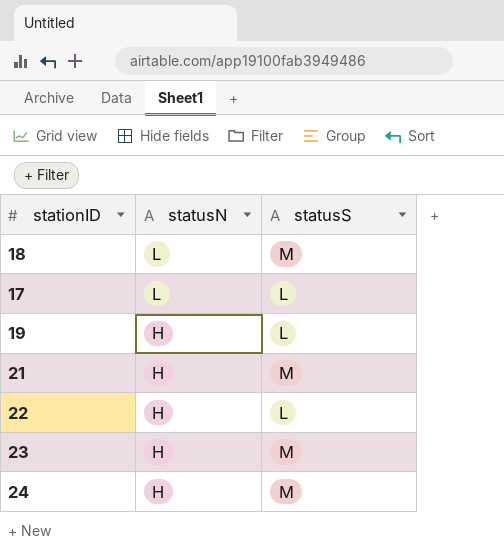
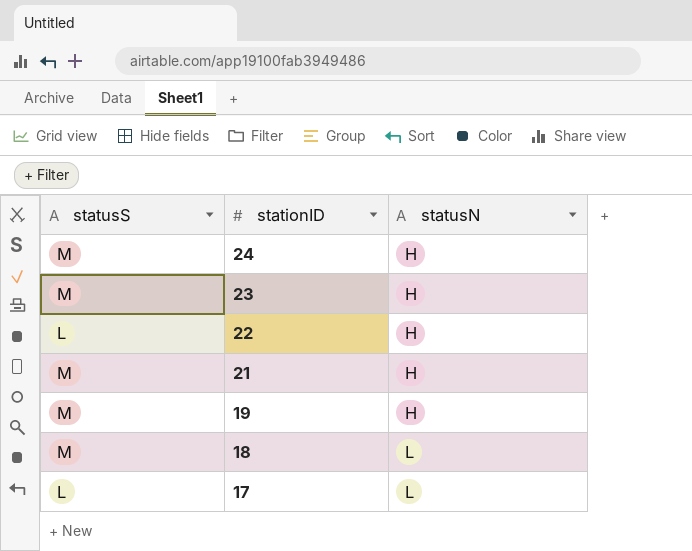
row order: statusN descending -> stationID descending
column statusS | position: 3 -> 1
19 | statusS: L -> M

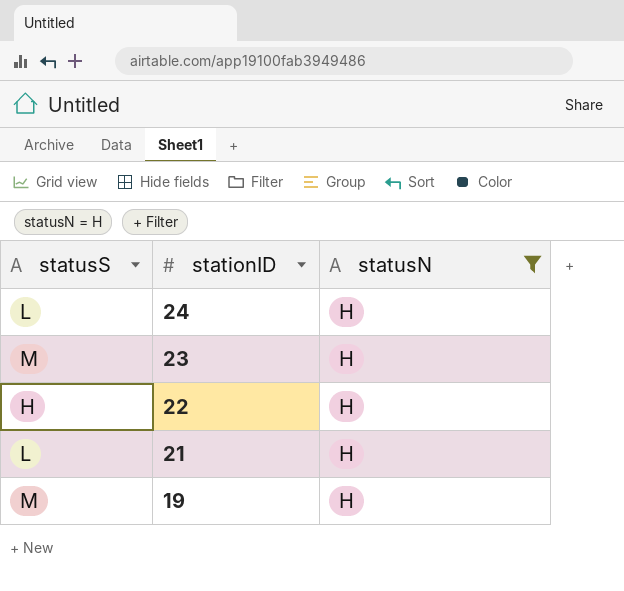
filter: none -> statusN = H
24 | statusS: M -> L
22 | statusS: L -> H
21 | statusS: M -> L

